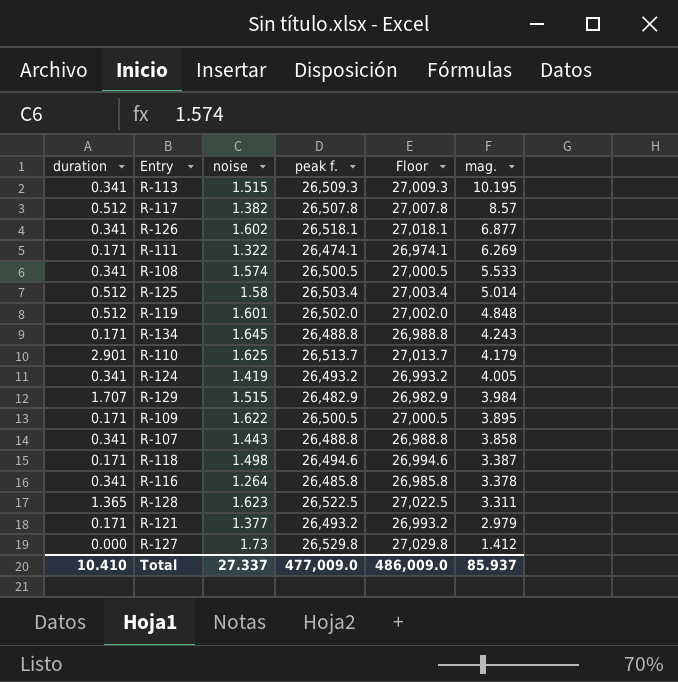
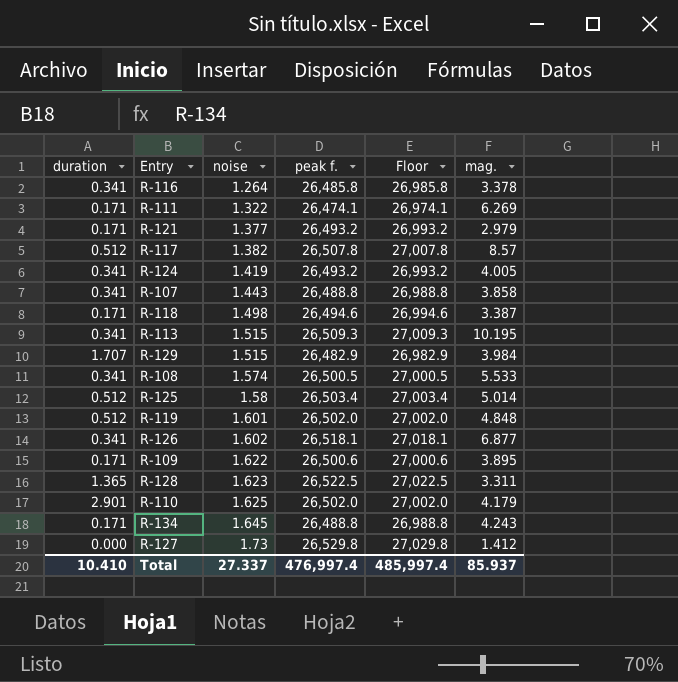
row order: mag. descending -> noise ascending
R-109 | peak f.: 26,500.5 -> 26,500.6
R-109 | Floor: 27,000.5 -> 27,000.6
R-110 | peak f.: 26,513.7 -> 26,502.0
R-110 | Floor: 27,013.7 -> 27,002.0
Total | peak f.: 477,009.0 -> 476,997.4
Total | Floor: 486,009.0 -> 485,997.4

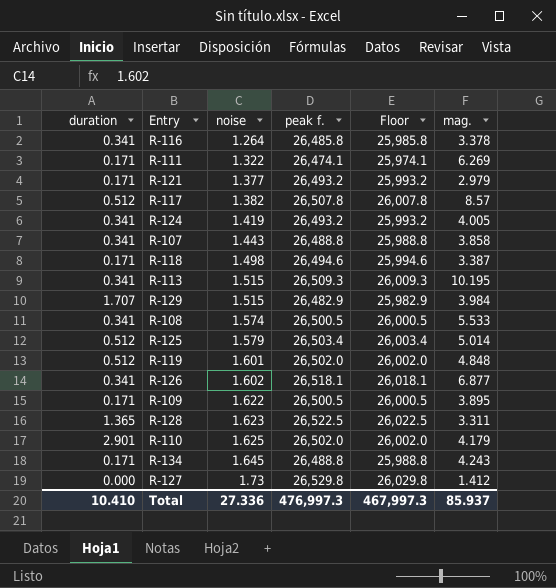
column Floor | formula: [peak f.] + 500 -> [peak f.] - 500
R-125 | noise: 1.58 -> 1.579
R-109 | peak f.: 26,500.6 -> 26,500.5
Total | noise: 27.337 -> 27.336
Total | peak f.: 476,997.4 -> 476,997.3
Total | Floor: 485,997.4 -> 467,997.3

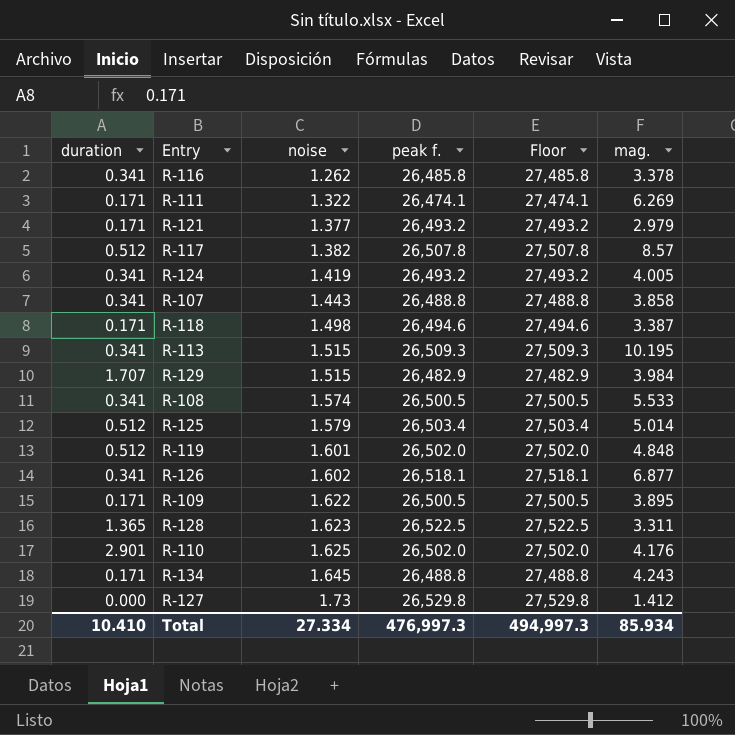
column Floor | formula: [peak f.] - 500 -> [peak f.] + 1000
R-116 | noise: 1.264 -> 1.262
R-110 | mag.: 4.179 -> 4.176
Total | noise: 27.336 -> 27.334
Total | Floor: 467,997.3 -> 494,997.3
Total | mag.: 85.937 -> 85.934

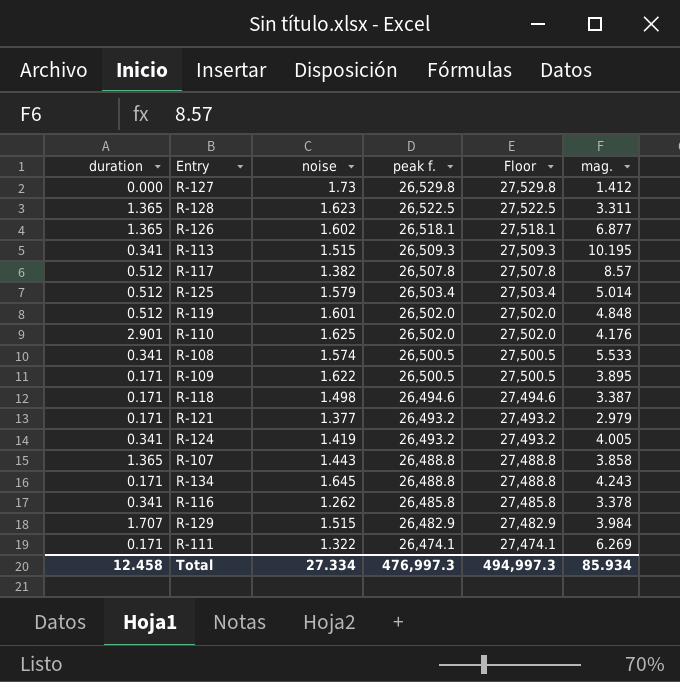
row order: noise ascending -> peak f. descending
R-126 | duration: 0.341 -> 1.365
R-107 | duration: 0.341 -> 1.365
Total | duration: 10.410 -> 12.458

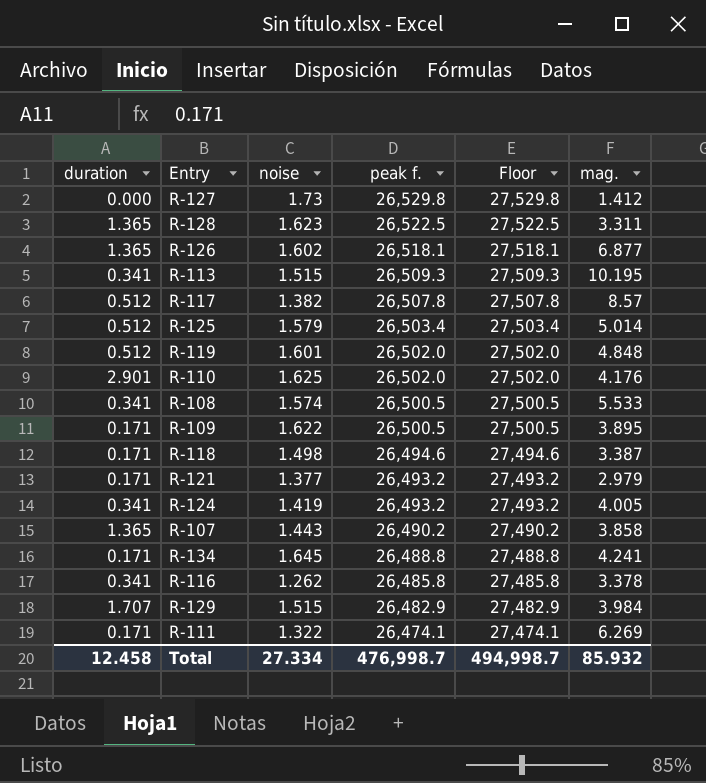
R-107 | peak f.: 26,488.8 -> 26,490.2
R-107 | Floor: 27,488.8 -> 27,490.2
R-134 | mag.: 4.243 -> 4.241
Total | peak f.: 476,997.3 -> 476,998.7
Total | Floor: 494,997.3 -> 494,998.7
Total | mag.: 85.934 -> 85.932

